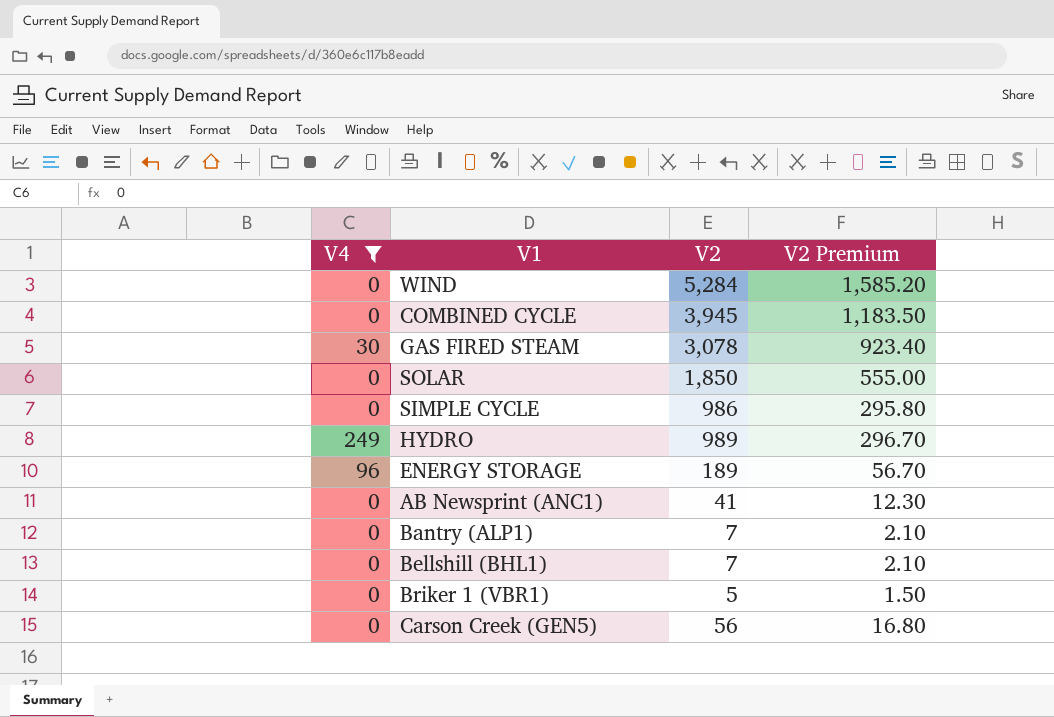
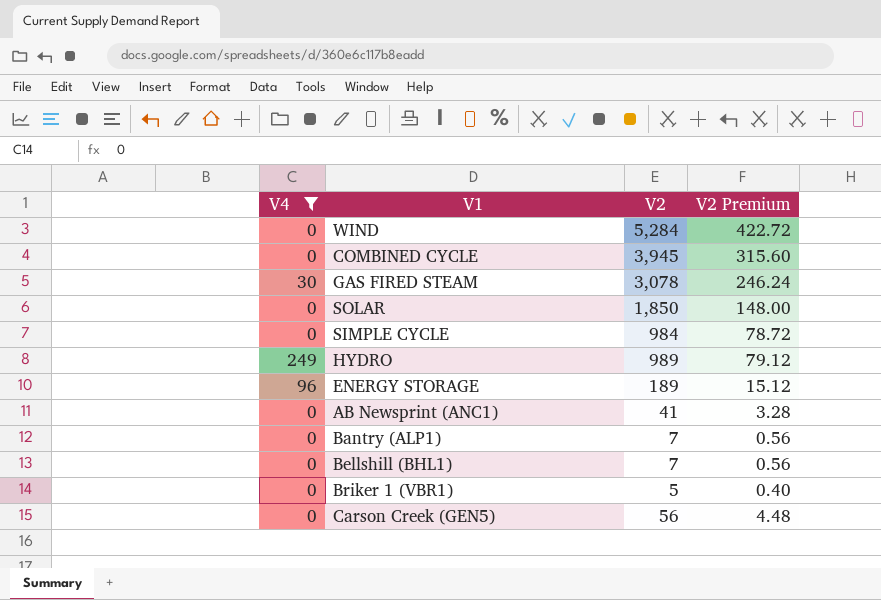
column V2 Premium | formula: [V2] * 0.3 -> [V2] * 0.08
SIMPLE CYCLE | V2: 986 -> 984

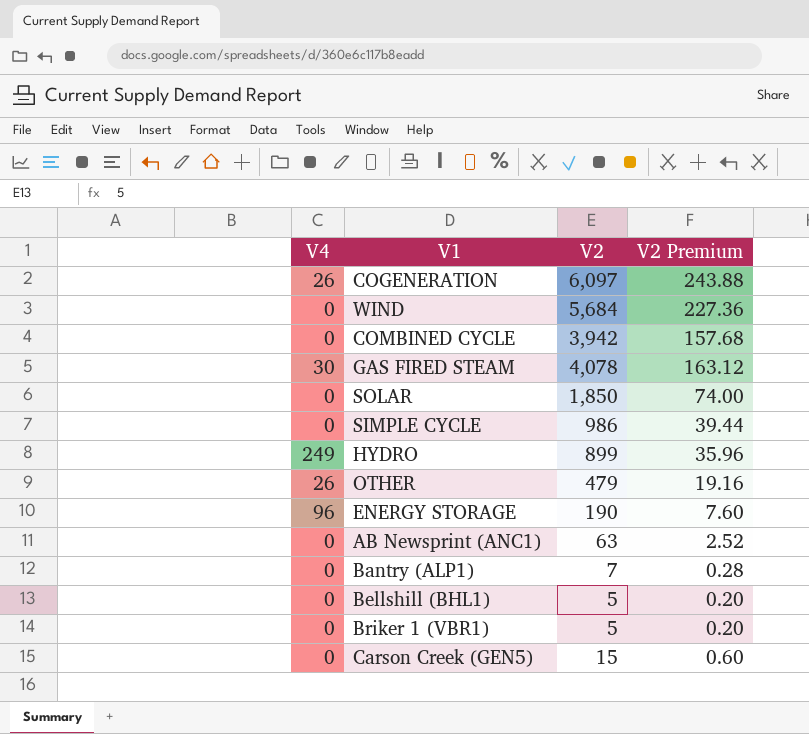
filter: V4 != 26 -> none
column V2 Premium | formula: [V2] * 0.08 -> [V2] * 0.04
WIND | V2: 5,284 -> 5,684
COMBINED CYCLE | V2: 3,945 -> 3,942
GAS FIRED STEAM | V2: 3,078 -> 4,078
SIMPLE CYCLE | V2: 984 -> 986
HYDRO | V2: 989 -> 899
ENERGY STORAGE | V2: 189 -> 190
AB Newsprint (ANC1) | V2: 41 -> 63
Bellshill (BHL1) | V2: 7 -> 5
Carson Creek (GEN5) | V2: 56 -> 15

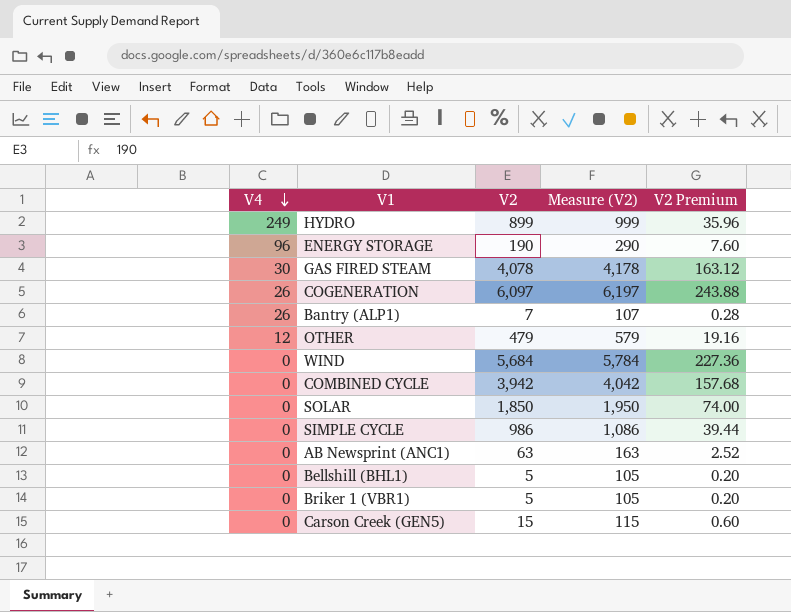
row order: none -> V4 descending
column Measure (V2) | formula: none -> [V2] + 100
Bantry (ALP1) | V4: 0 -> 26
OTHER | V4: 26 -> 12

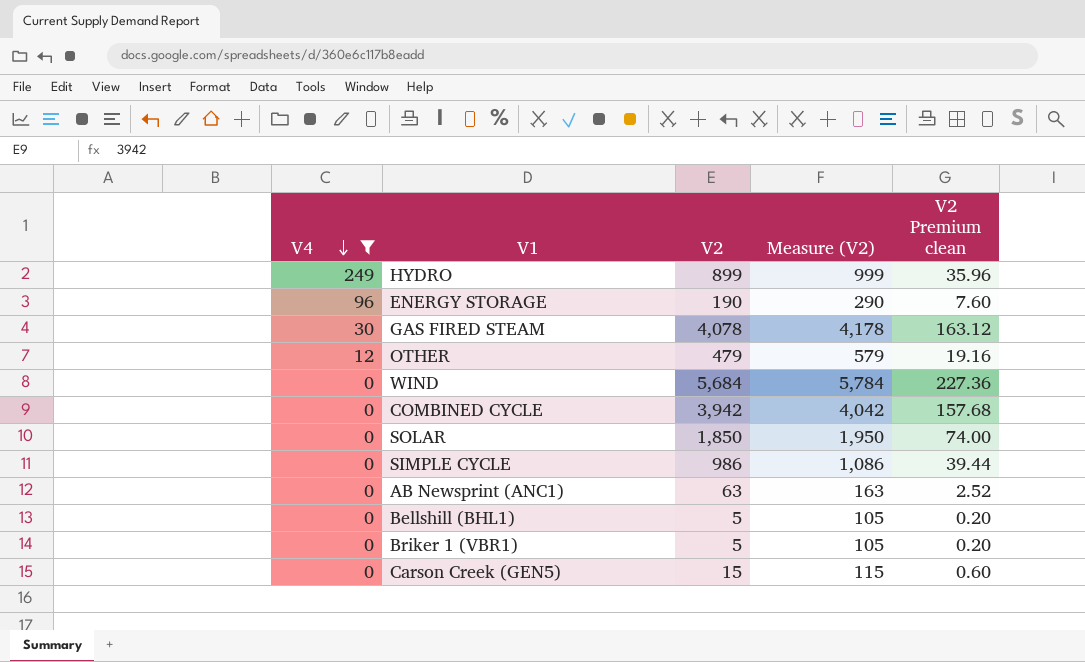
filter: none -> V4 != 26
column name: V2 Premium -> V2 Premium clean

